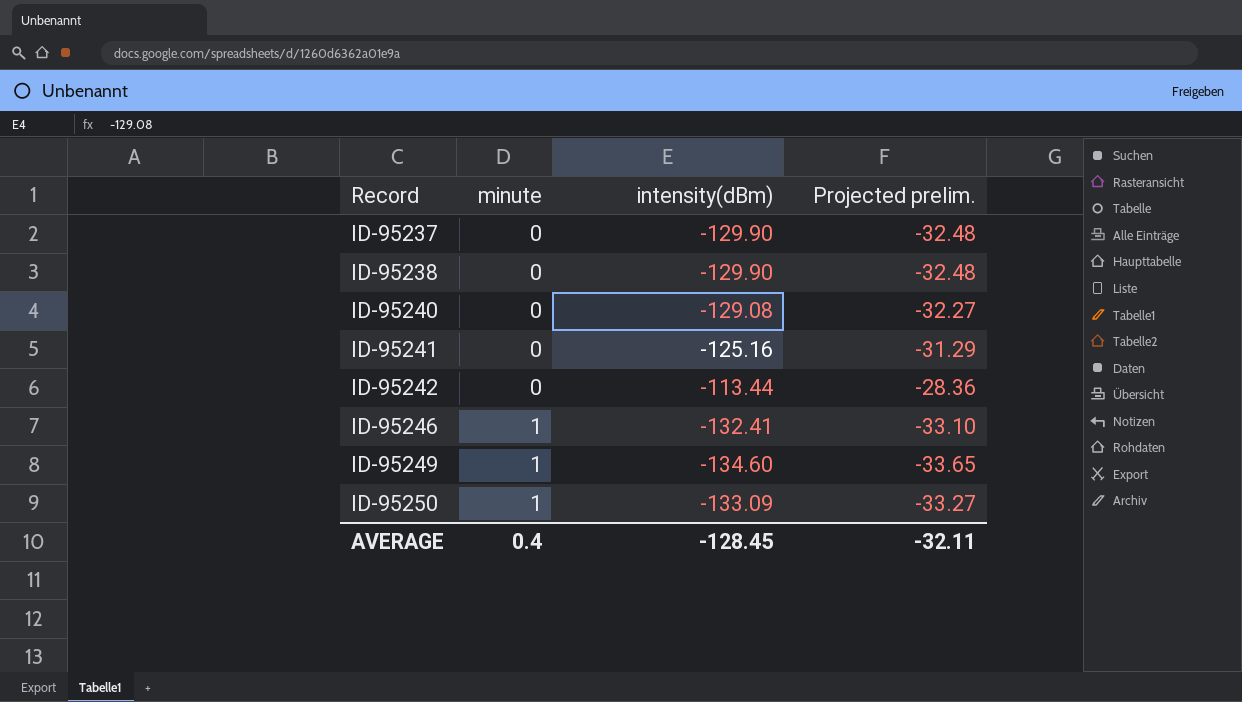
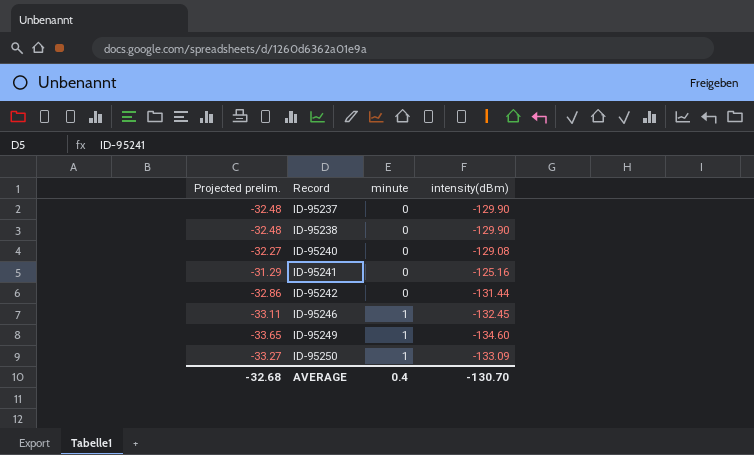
column Projected prelim. | position: 4 -> 1
ID-95242 | Projected prelim.: -28.36 -> -32.86
ID-95242 | intensity(dBm): -113.44 -> -131.44
ID-95246 | Projected prelim.: -33.10 -> -33.11
ID-95246 | intensity(dBm): -132.41 -> -132.45
AVERAGE | Projected prelim.: -32.11 -> -32.68
AVERAGE | intensity(dBm): -128.45 -> -130.70

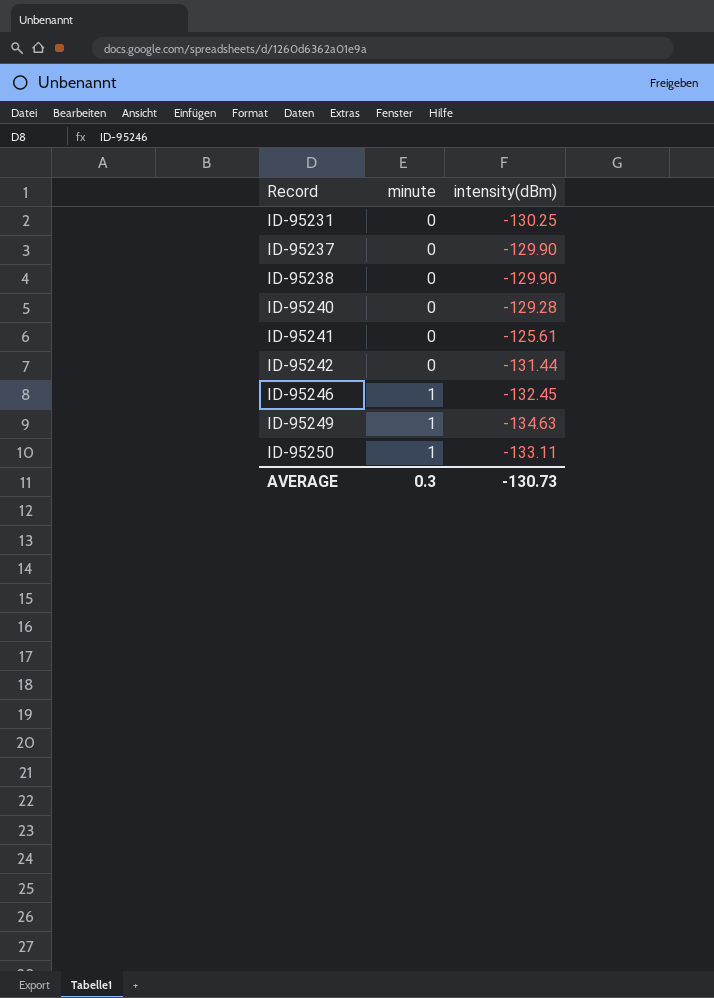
column Projected prelim. | formula: [intensity(dBm)] * 0.25 -> none
row ID-95231: none -> 0 | -130.25
ID-95240 | intensity(dBm): -129.08 -> -129.28
ID-95241 | intensity(dBm): -125.16 -> -125.61
ID-95249 | intensity(dBm): -134.60 -> -134.63
ID-95250 | intensity(dBm): -133.09 -> -133.11
AVERAGE | minute: 0.4 -> 0.3
AVERAGE | intensity(dBm): -130.70 -> -130.73

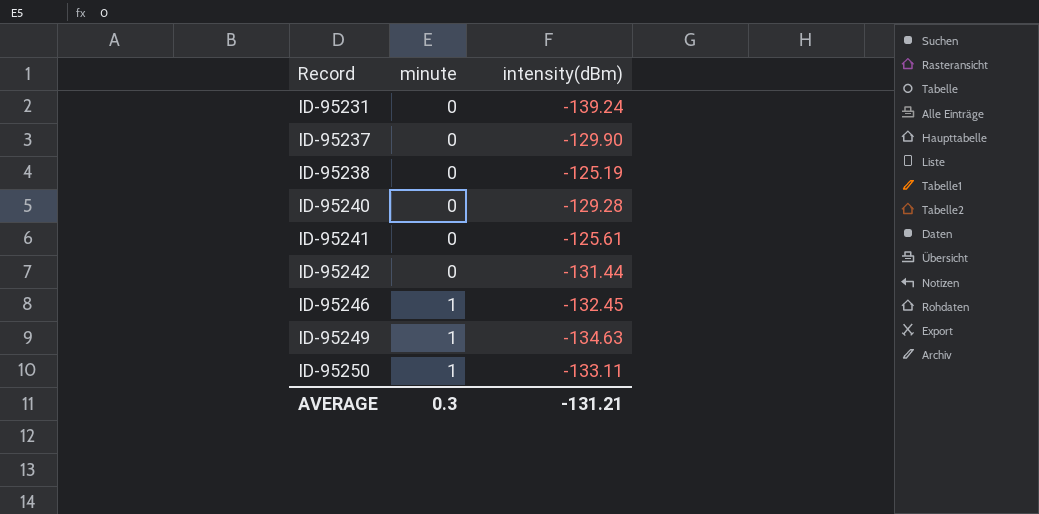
ID-95231 | intensity(dBm): -130.25 -> -139.24
ID-95238 | intensity(dBm): -129.90 -> -125.19
AVERAGE | intensity(dBm): -130.73 -> -131.21

